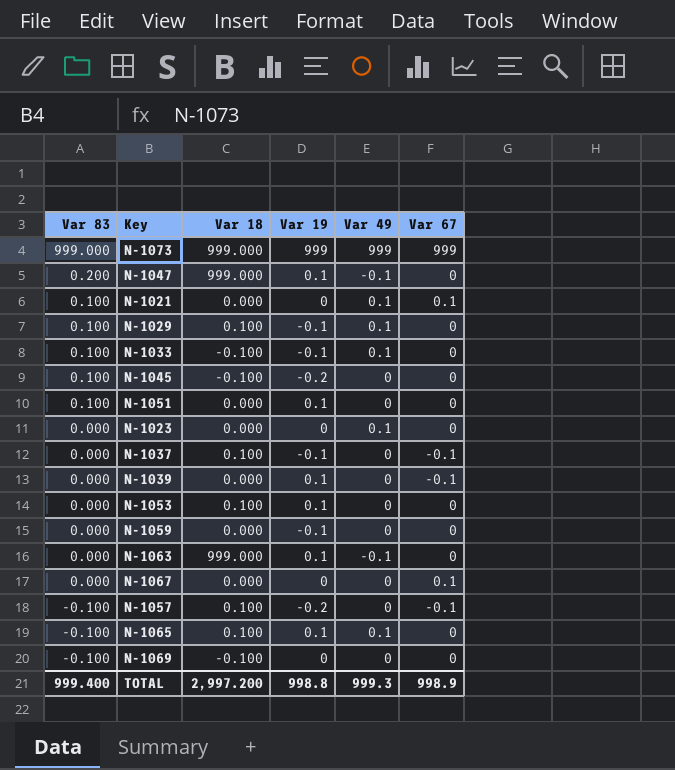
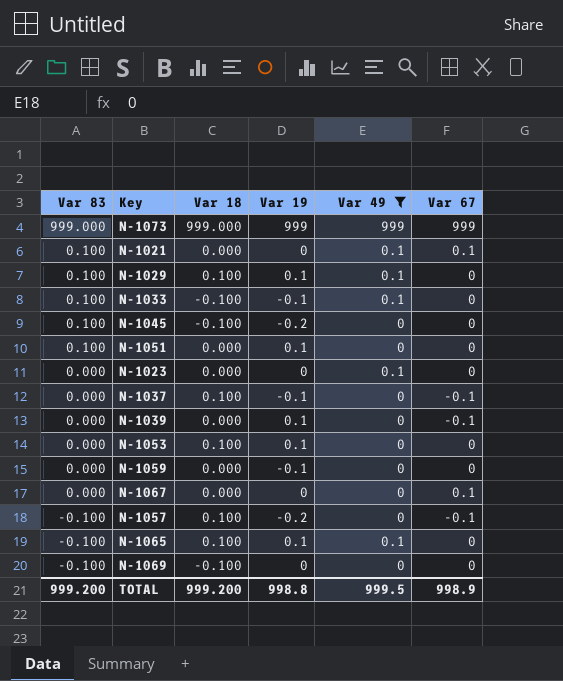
filter: none -> Var 49 != -0.1
N-1029 | Var 19: -0.1 -> 0.1
TOTAL | Var 83: 999.400 -> 999.200
TOTAL | Var 18: 2,997.200 -> 999.200
TOTAL | Var 49: 999.3 -> 999.5

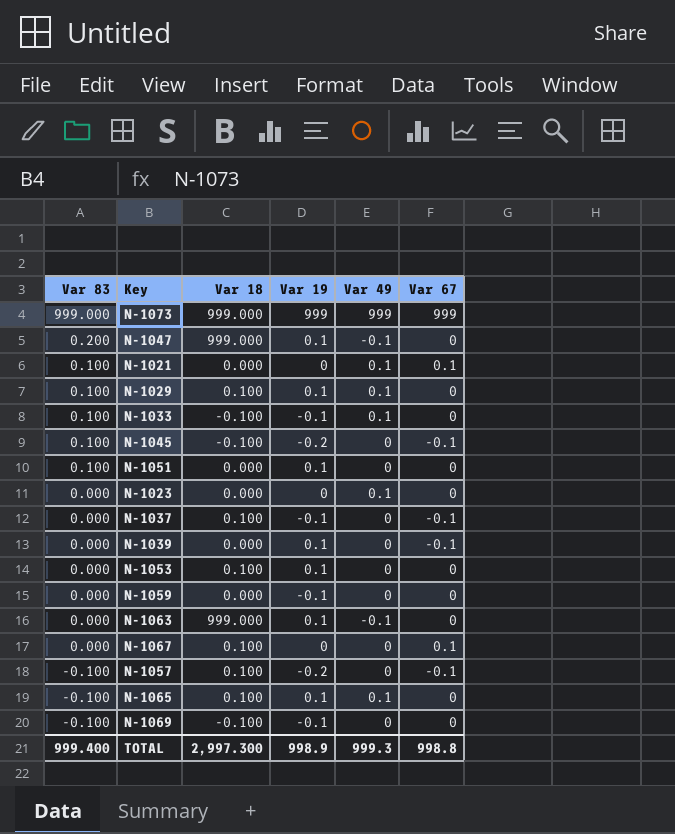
filter: Var 49 != -0.1 -> none
N-1045 | Var 67: 0 -> -0.1
N-1067 | Var 18: 0.000 -> 0.100
N-1069 | Var 19: 0 -> -0.1
TOTAL | Var 83: 999.200 -> 999.400
TOTAL | Var 18: 999.200 -> 2,997.300
TOTAL | Var 19: 998.8 -> 998.9
TOTAL | Var 49: 999.5 -> 999.3
TOTAL | Var 67: 998.9 -> 998.8

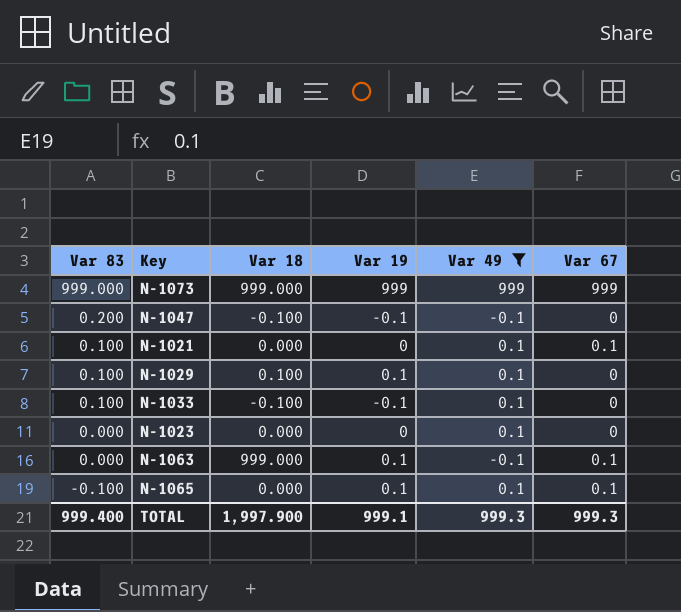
filter: none -> Var 49 != 0
N-1047 | Var 18: 999.000 -> -0.100
N-1047 | Var 19: 0.1 -> -0.1
N-1063 | Var 67: 0 -> 0.1
N-1065 | Var 18: 0.100 -> 0.000
N-1065 | Var 67: 0 -> 0.1
TOTAL | Var 18: 2,997.300 -> 1,997.900
TOTAL | Var 19: 998.9 -> 999.1
TOTAL | Var 67: 998.8 -> 999.3

